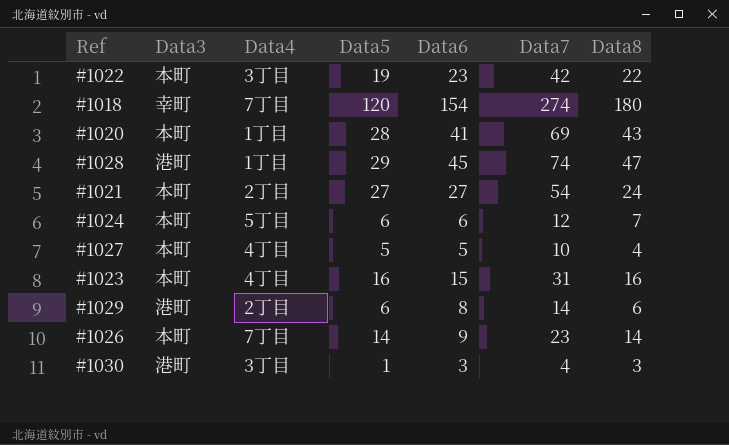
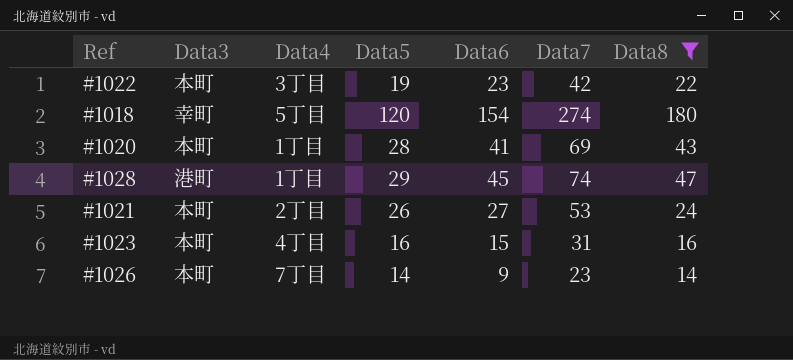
filter: none -> Data8 >= 14
#1018 | Data4: 7丁目 -> 5丁目
#1021 | Data5: 27 -> 26
#1021 | Data7: 54 -> 53

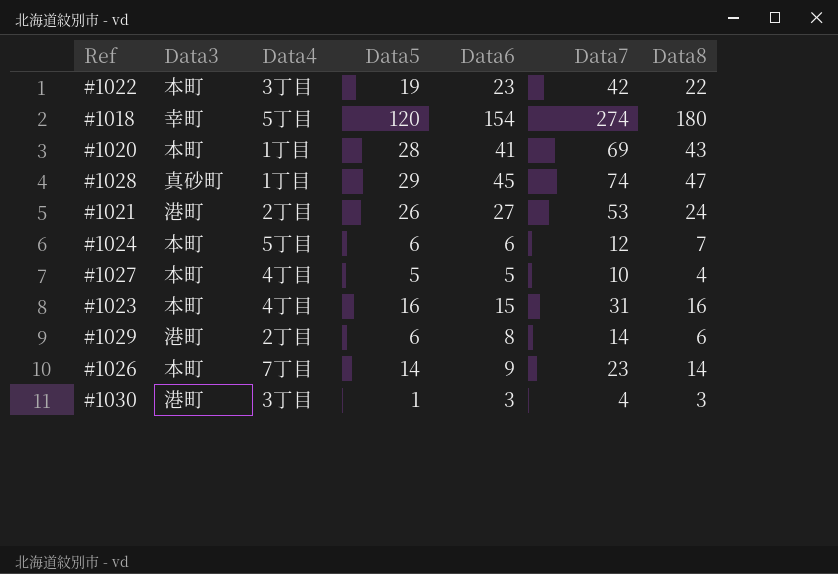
filter: Data8 >= 14 -> none
#1028 | Data3: 港町 -> 真砂町
#1021 | Data3: 本町 -> 港町

